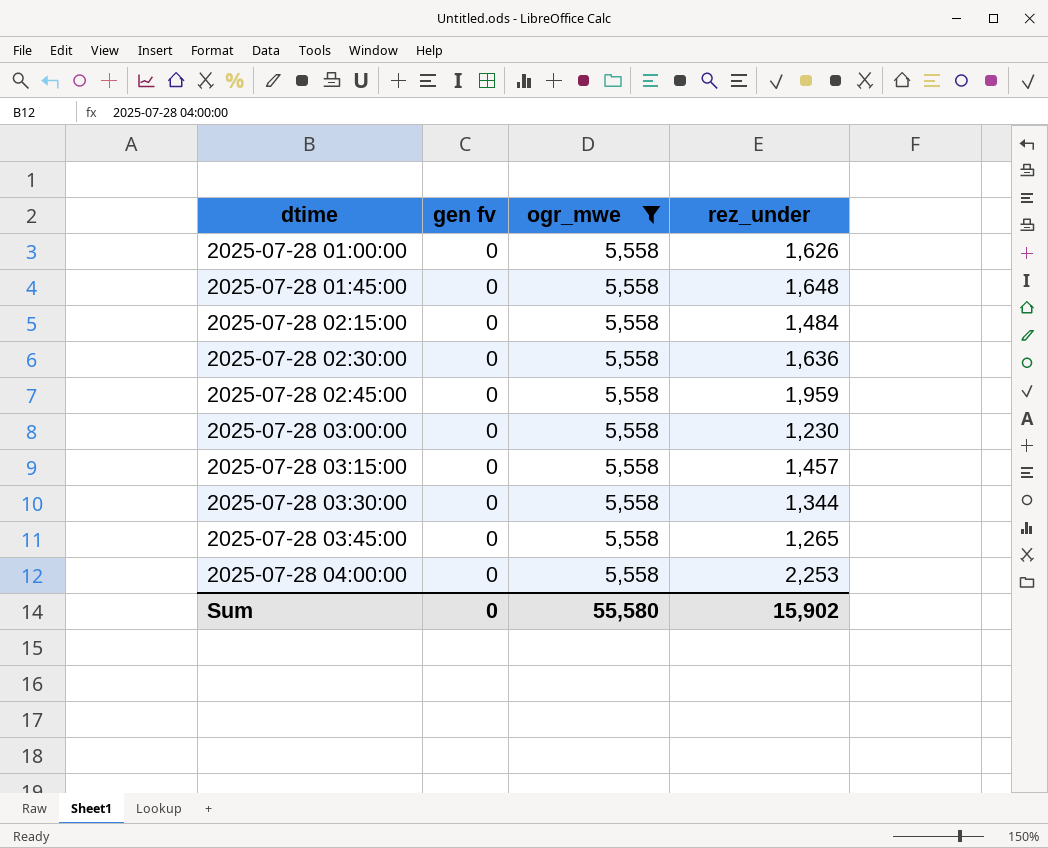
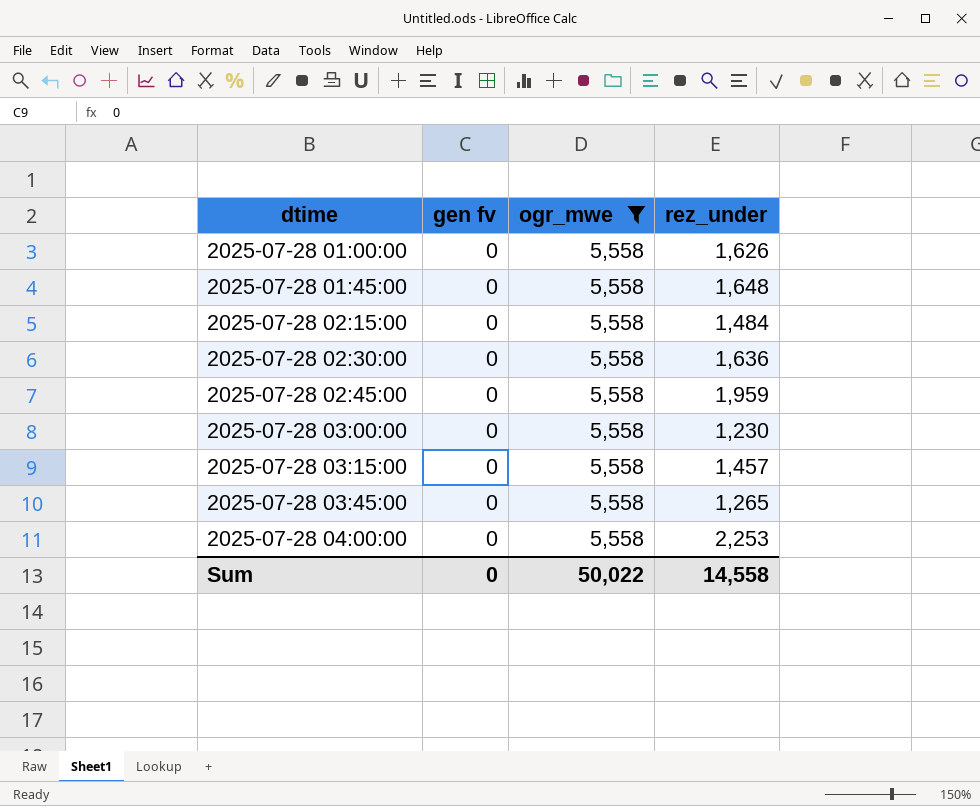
row 2025-07-28 03:30:00: 0 | 5,558 | 1,344 -> none
Sum | ogr_mwe: 55,580 -> 50,022
Sum | rez_under: 15,902 -> 14,558

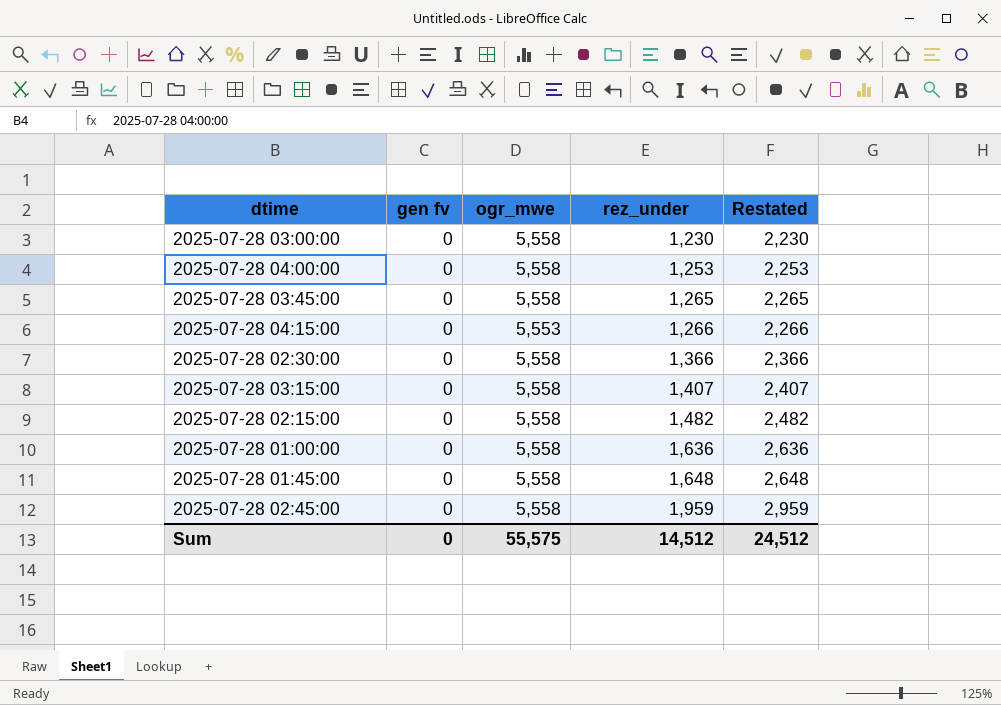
filter: ogr_mwe = 5,558 -> none
row order: dtime ascending -> rez_under ascending
column Restated | formula: none -> [rez_under] + 1000
2025-07-28 04:00:00 | rez_under: 2,253 -> 1,253
2025-07-28 02:30:00 | rez_under: 1,636 -> 1,366
2025-07-28 03:15:00 | rez_under: 1,457 -> 1,407
2025-07-28 02:15:00 | rez_under: 1,484 -> 1,482
2025-07-28 01:00:00 | rez_under: 1,626 -> 1,636
Sum | ogr_mwe: 50,022 -> 55,575
Sum | rez_under: 14,558 -> 14,512

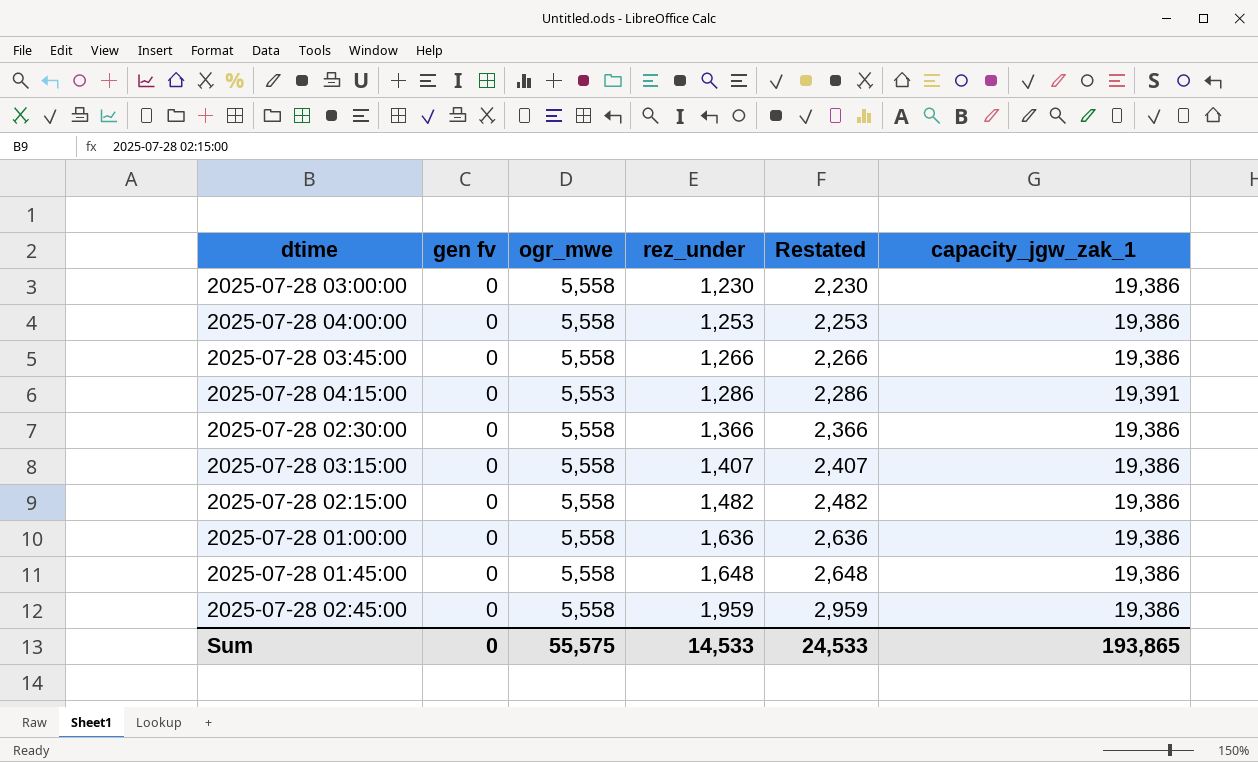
column capacity_jgw_zak_1 | position: none -> 6
2025-07-28 03:45:00 | rez_under: 1,265 -> 1,266
2025-07-28 03:45:00 | Restated: 2,265 -> 2,266
2025-07-28 04:15:00 | rez_under: 1,266 -> 1,286
2025-07-28 04:15:00 | Restated: 2,266 -> 2,286
Sum | rez_under: 14,512 -> 14,533
Sum | Restated: 24,512 -> 24,533

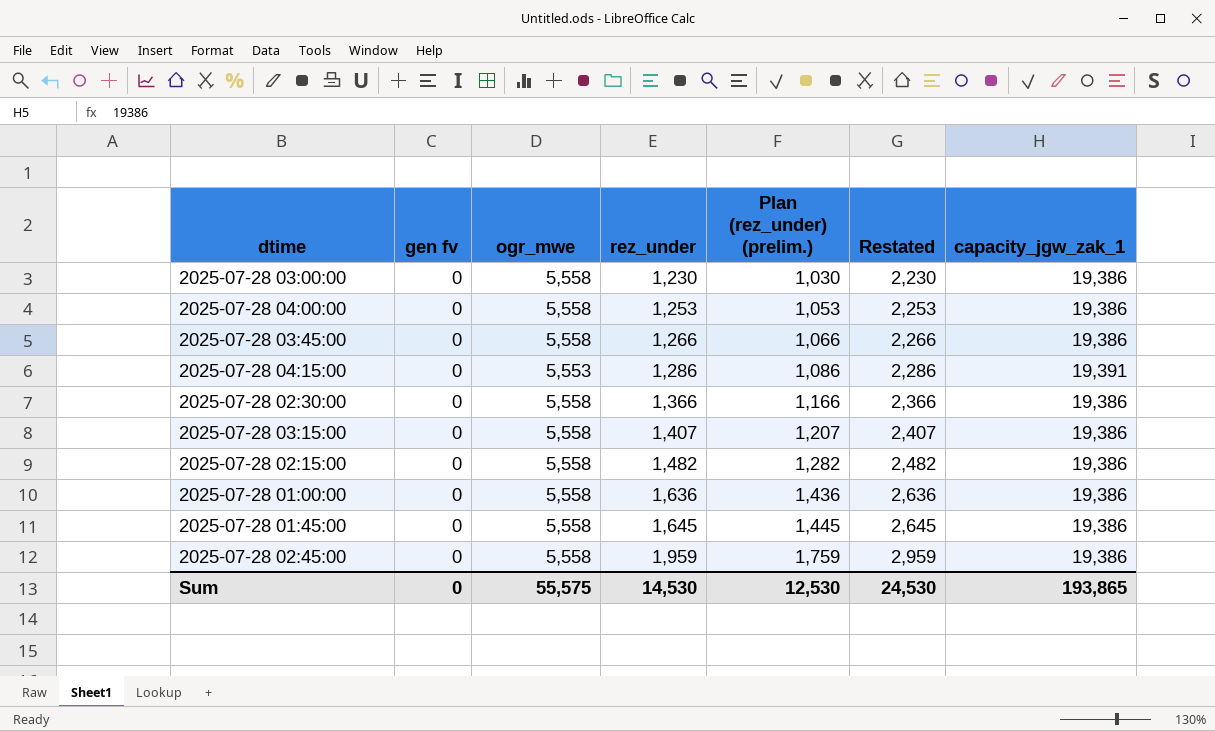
column Plan (rez_under) (prelim.) | formula: none -> [rez_under] - 200
2025-07-28 01:45:00 | rez_under: 1,648 -> 1,645
2025-07-28 01:45:00 | Restated: 2,648 -> 2,645
Sum | rez_under: 14,533 -> 14,530
Sum | Restated: 24,533 -> 24,530

